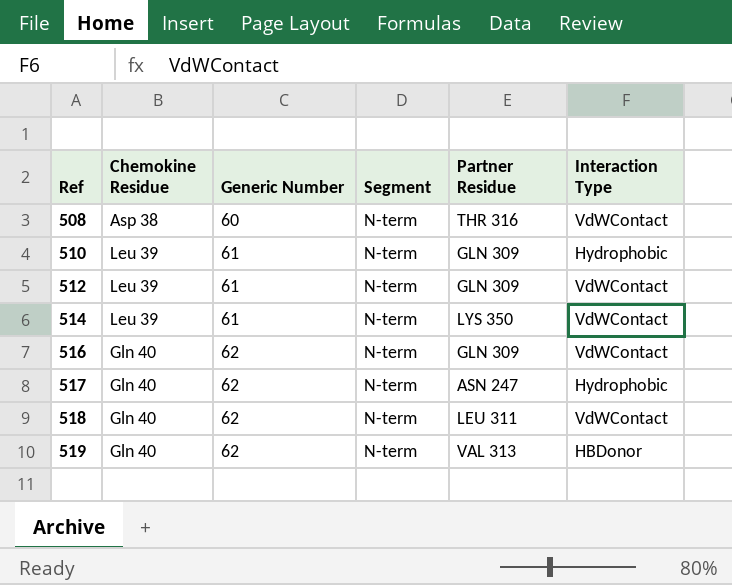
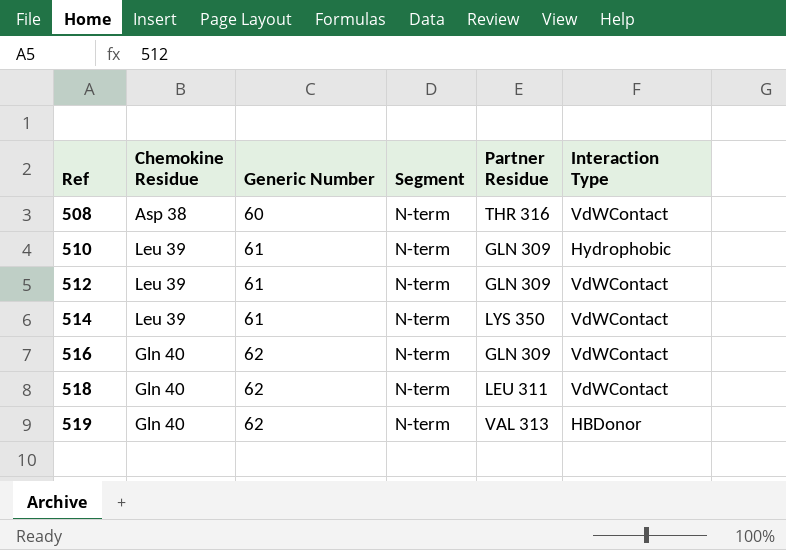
row 517: Gln 40 | 62 | N-term | ASN 247 | Hydrophobic -> none

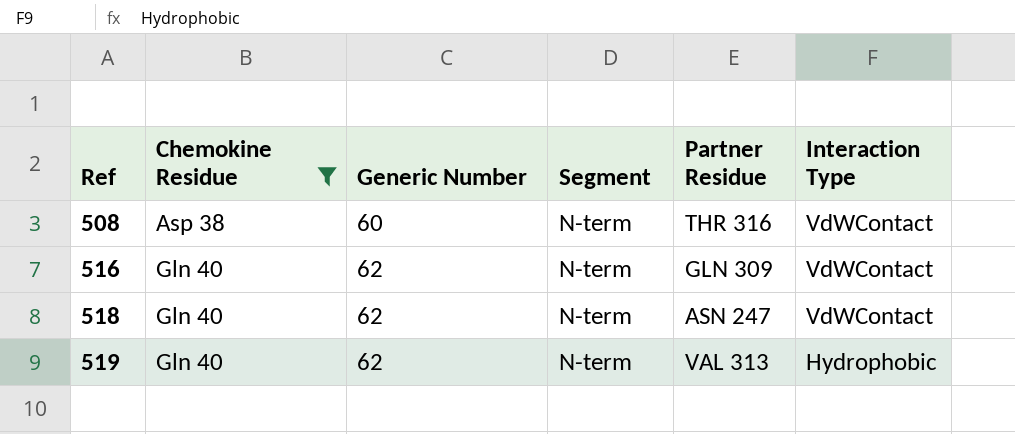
filter: none -> Chemokine Residue != Leu 39
518 | Partner Residue: LEU 311 -> ASN 247
519 | Interaction Type: HBDonor -> Hydrophobic

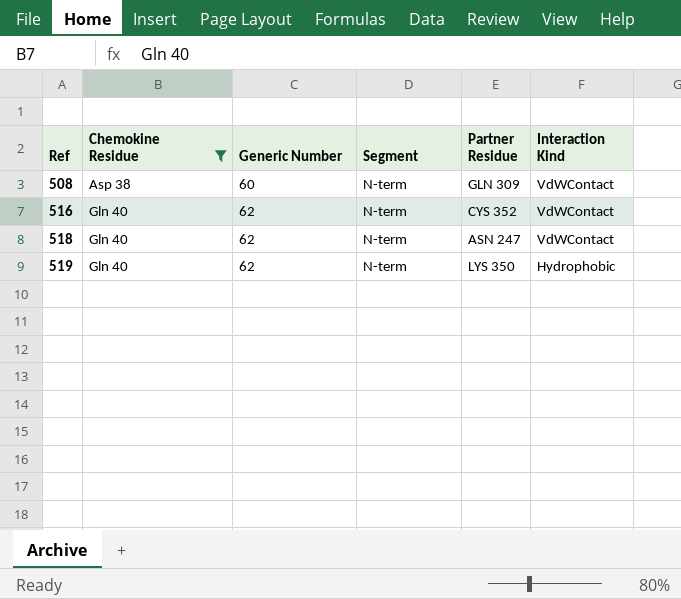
column name: Interaction Type -> Interaction Kind
508 | Partner Residue: THR 316 -> GLN 309
516 | Partner Residue: GLN 309 -> CYS 352
519 | Partner Residue: VAL 313 -> LYS 350

